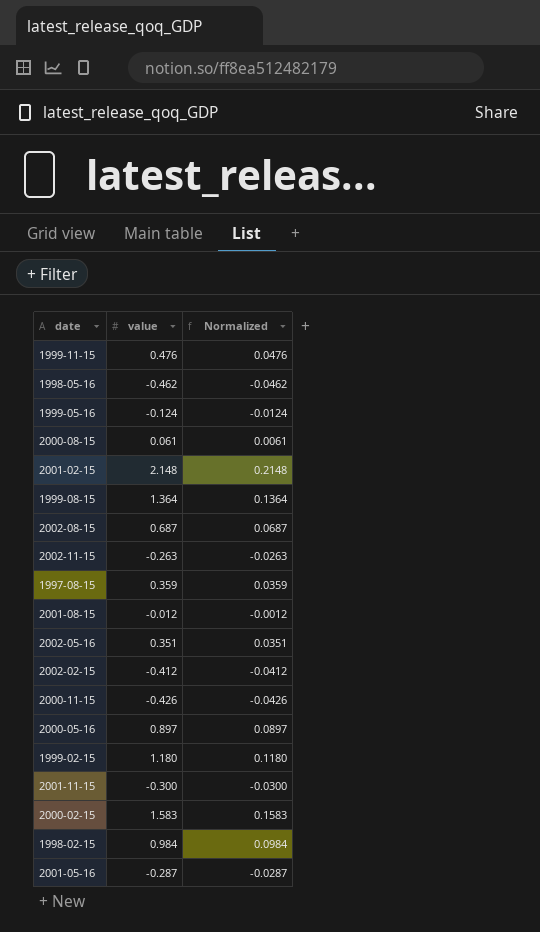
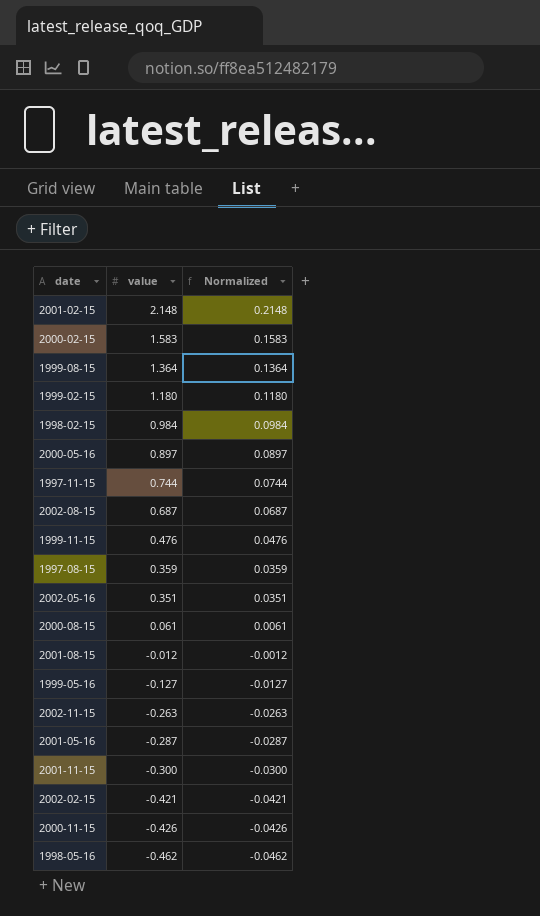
row order: none -> value descending
row 1997-11-15: none -> 0.744 | 0.0744
1999-05-16 | value: -0.124 -> -0.127
1999-05-16 | Normalized: -0.0124 -> -0.0127
2002-02-15 | value: -0.412 -> -0.421
2002-02-15 | Normalized: -0.0412 -> -0.0421

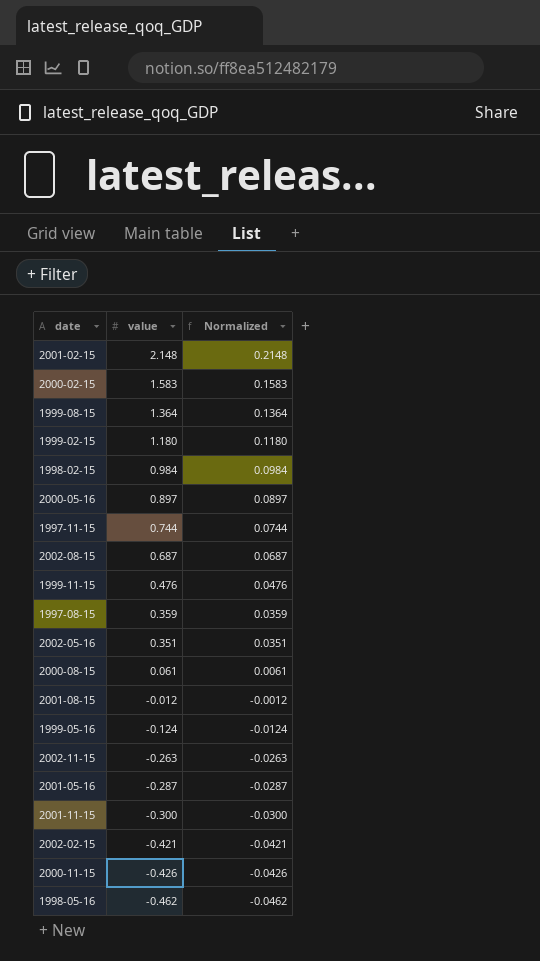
1999-05-16 | value: -0.127 -> -0.124
1999-05-16 | Normalized: -0.0127 -> -0.0124

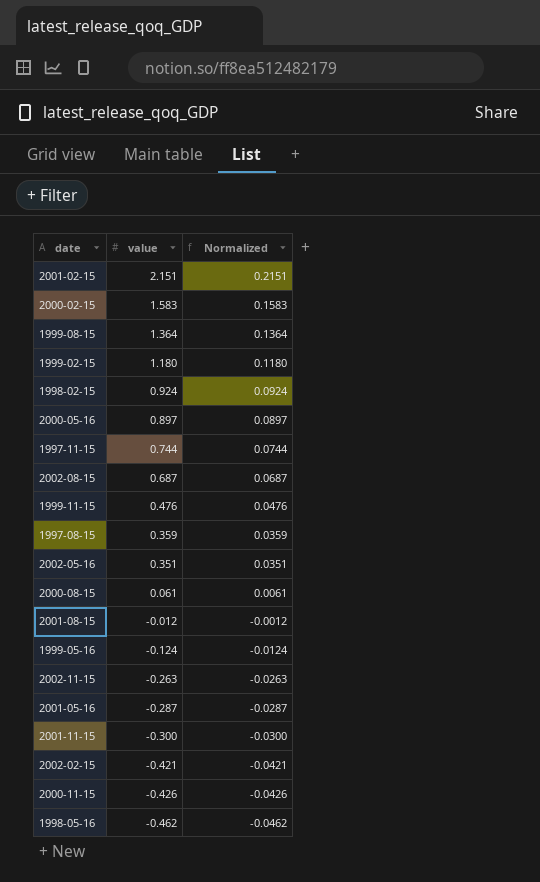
2001-02-15 | value: 2.148 -> 2.151
2001-02-15 | Normalized: 0.2148 -> 0.2151
1998-02-15 | value: 0.984 -> 0.924
1998-02-15 | Normalized: 0.0984 -> 0.0924

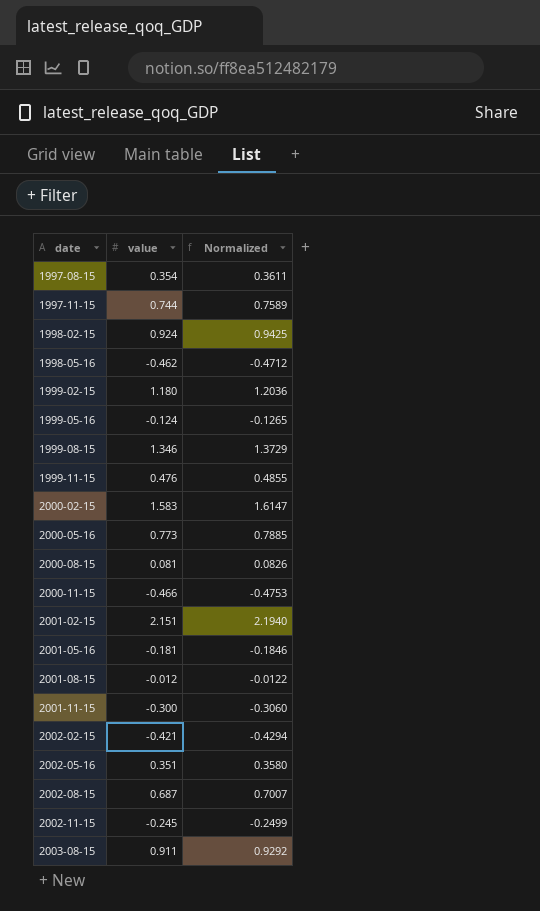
row order: value descending -> date ascending
column Normalized | formula: [value] * 0.1 -> [value] * 1.02
1997-08-15 | value: 0.359 -> 0.354
1999-08-15 | value: 1.364 -> 1.346
2000-05-16 | value: 0.897 -> 0.773
2000-08-15 | value: 0.061 -> 0.081
2000-11-15 | value: -0.426 -> -0.466
2001-05-16 | value: -0.287 -> -0.181
2002-11-15 | value: -0.263 -> -0.245
row 2003-08-15: none -> 0.911 | 0.9292

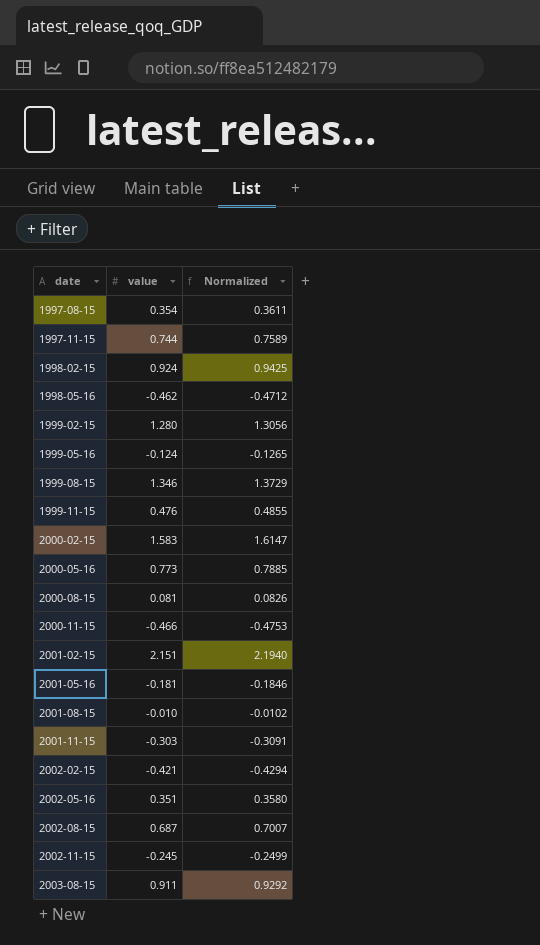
1999-02-15 | value: 1.180 -> 1.280
1999-02-15 | Normalized: 1.2036 -> 1.3056
2001-08-15 | value: -0.012 -> -0.010
2001-08-15 | Normalized: -0.0122 -> -0.0102
2001-11-15 | value: -0.300 -> -0.303
2001-11-15 | Normalized: -0.3060 -> -0.3091

